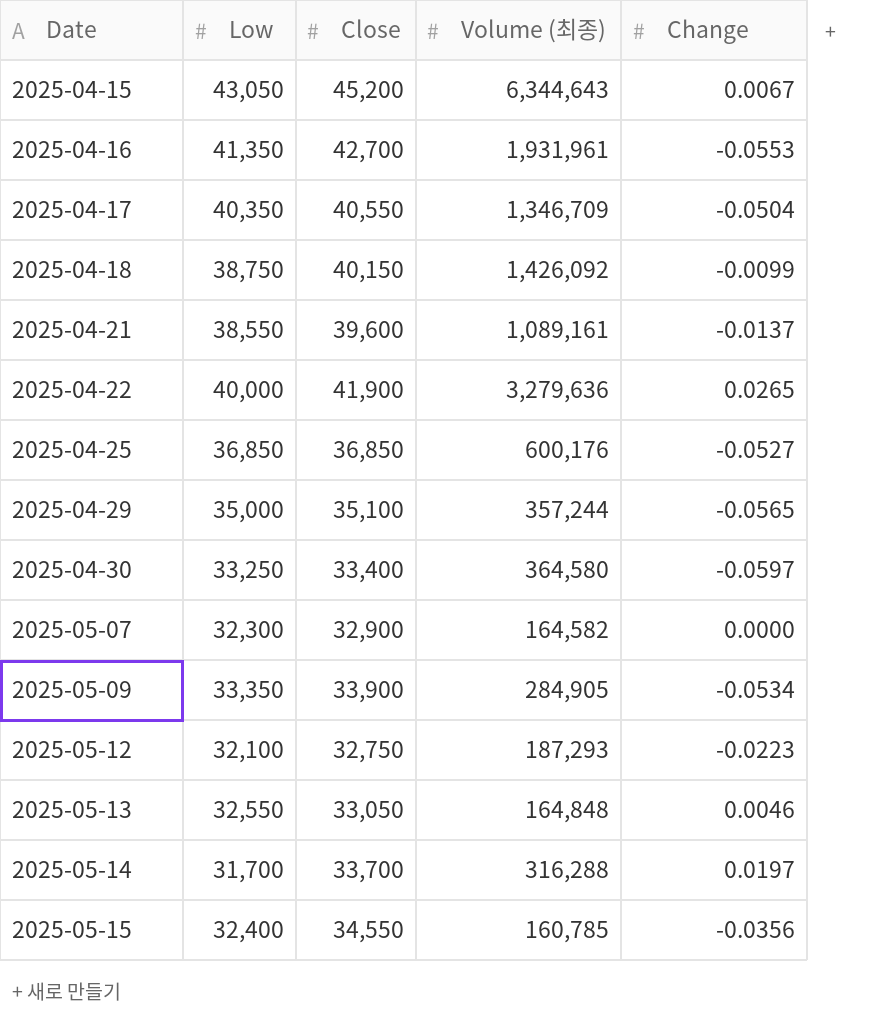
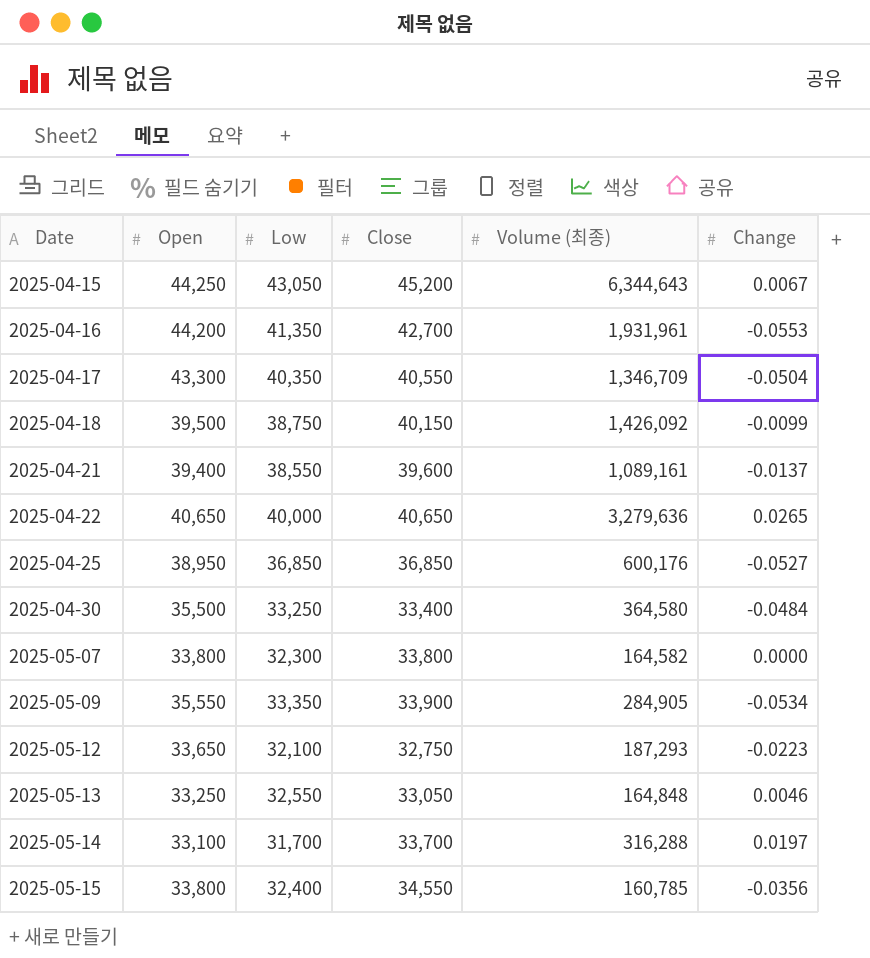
column Open | position: none -> 2
row 2025-04-29: 35,000 | 35,100 | 357,244 | -0.0565 -> none
2025-04-22 | Close: 41,900 -> 40,650
2025-04-30 | Change: -0.0597 -> -0.0484
2025-05-07 | Close: 32,900 -> 33,800

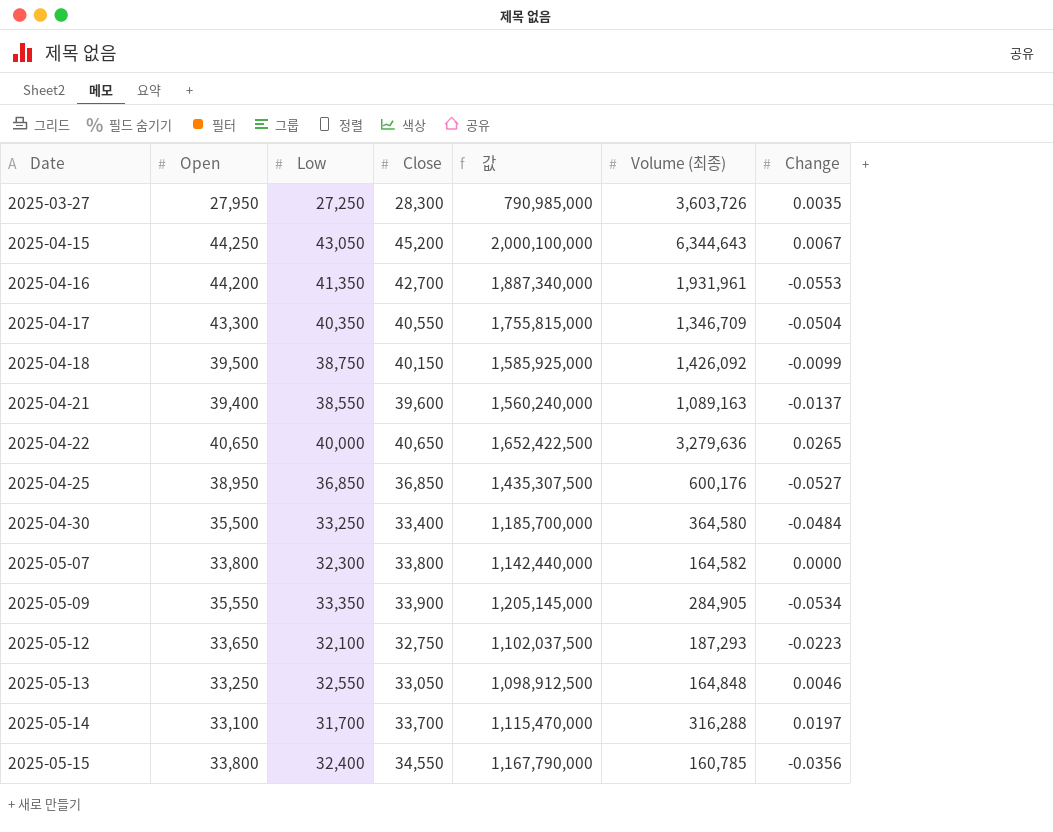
column 값 | formula: none -> [Open] * [Close]
row 2025-03-27: none -> 27,950 | 27,250 | 28,300 | 790,985,000 | 3,603,726 | 0.0035
2025-04-21 | Volume (최종): 1,089,161 -> 1,089,163

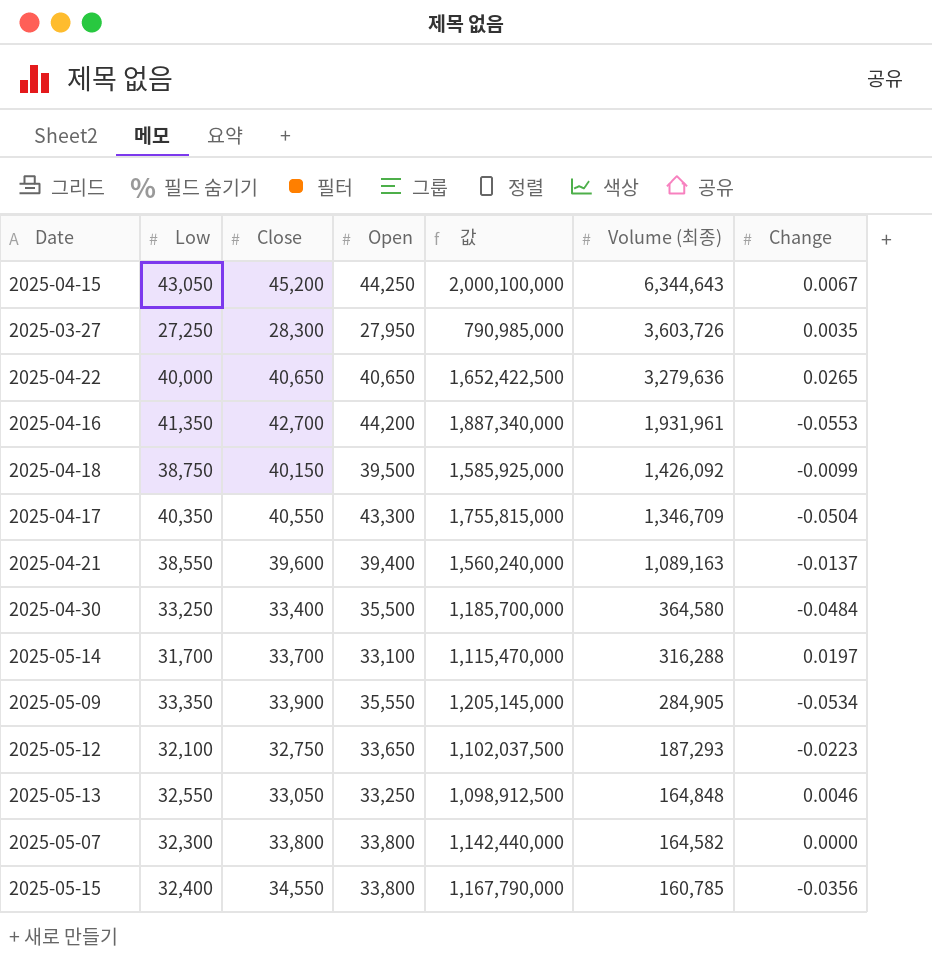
row order: Date ascending -> Volume (최종) descending
column Open | position: 2 -> 4
row 2025-04-25: 38,950 | 36,850 | 36,850 | 1,435,307,500 | 600,176 | -0.0527 -> none

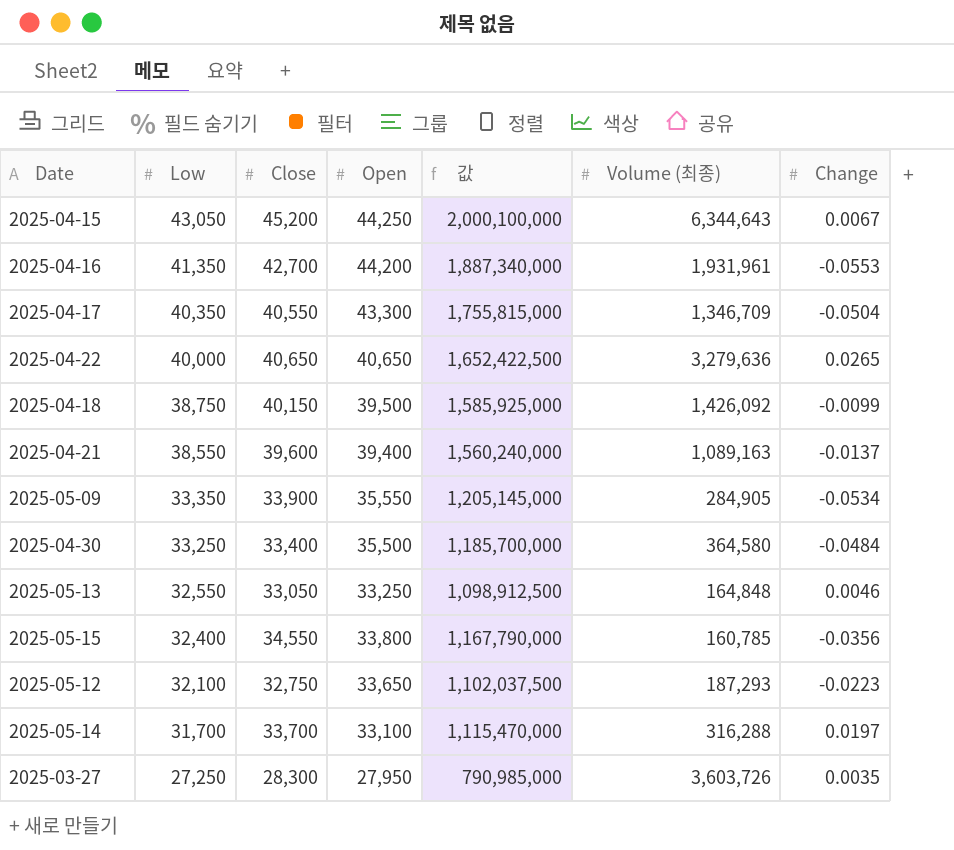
row order: Volume (최종) descending -> Low descending
row 2025-05-07: 32,300 | 33,800 | 33,800 | 1,142,440,000 | 164,582 | 0.0000 -> none

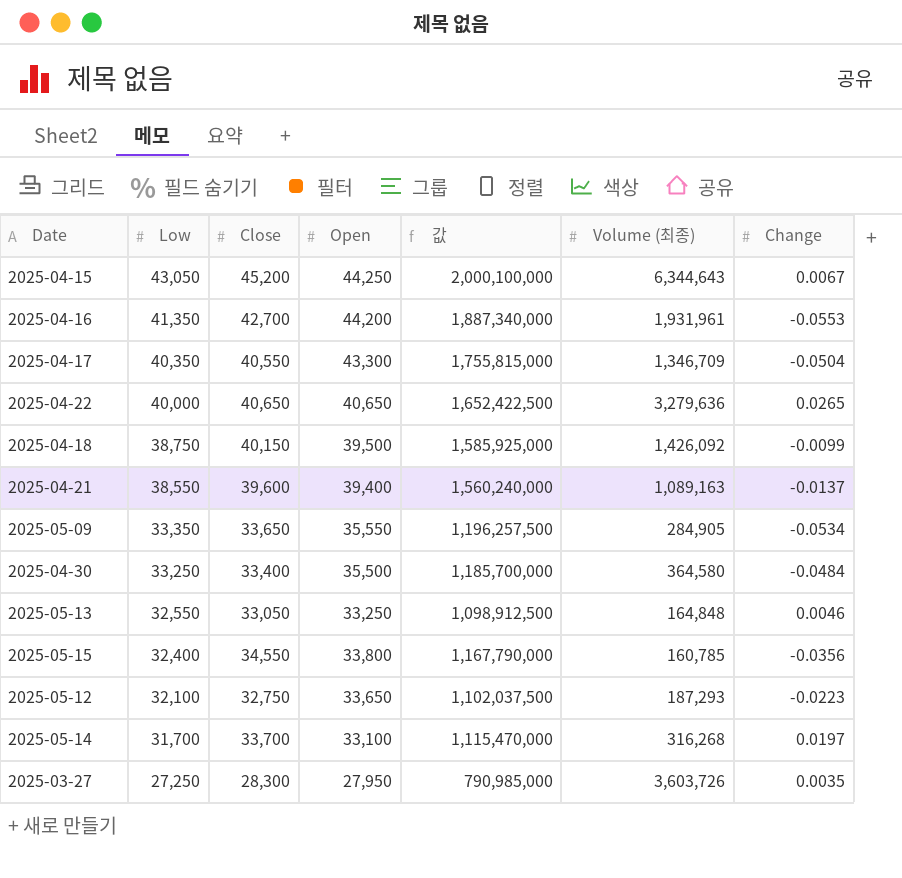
2025-05-09 | Close: 33,900 -> 33,650
2025-05-09 | 값: 1,205,145,000 -> 1,196,257,500
2025-05-14 | Volume (최종): 316,288 -> 316,268

